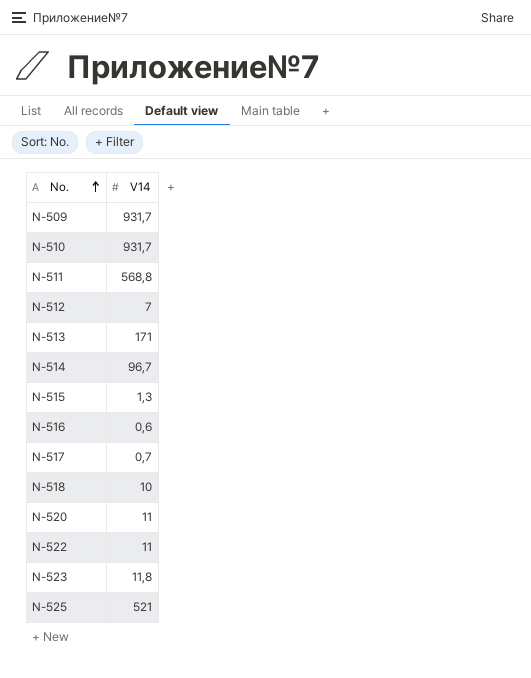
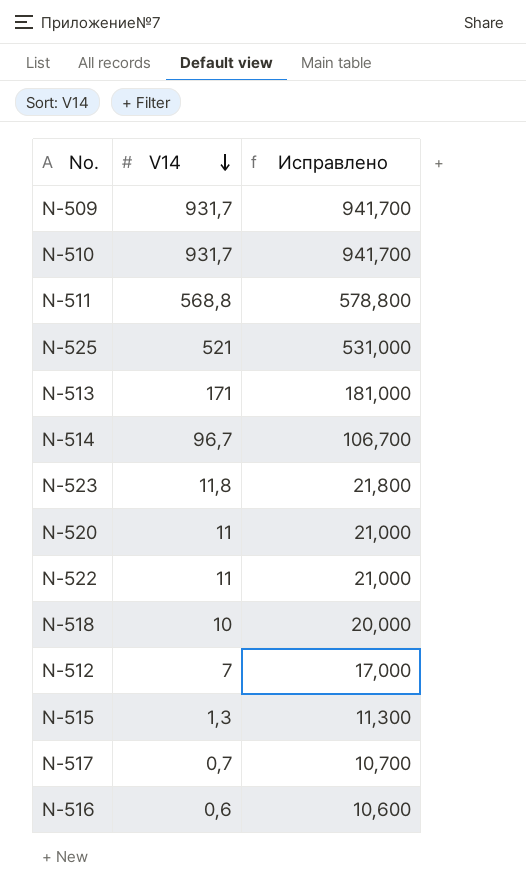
row order: No. ascending -> V14 descending
column Исправлено | formula: none -> [V14] + 10

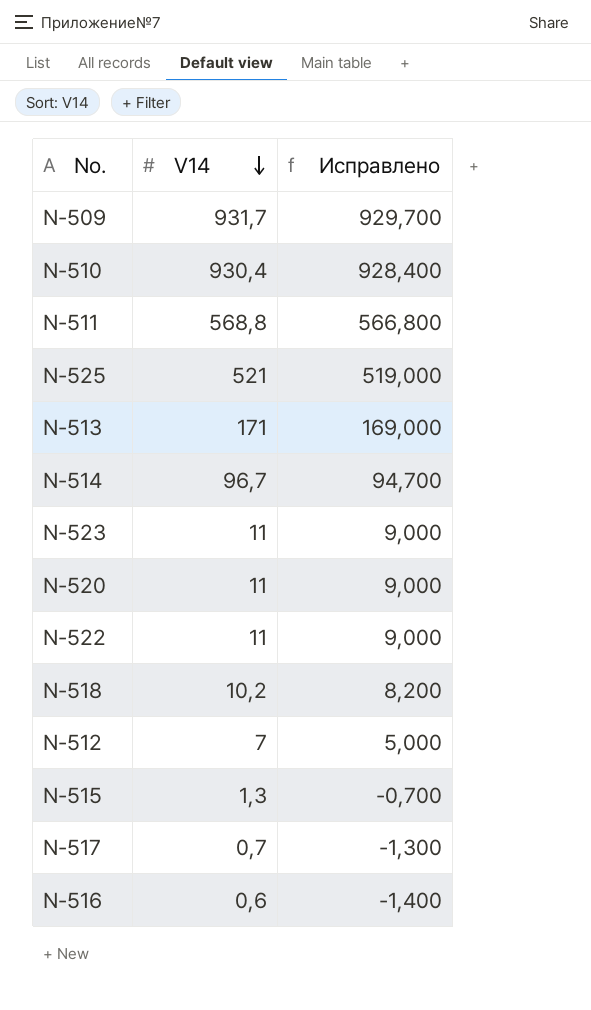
column Исправлено | formula: [V14] + 10 -> [V14] - 2
N-510 | V14: 931,7 -> 930,4
N-523 | V14: 11,8 -> 11
N-518 | V14: 10 -> 10,2

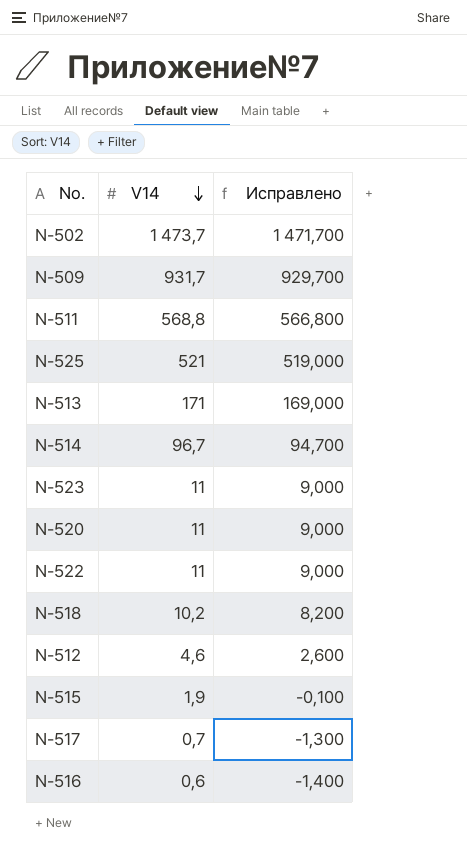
row N-510: 930,4 | 928,400 -> none
row N-502: none -> 1 473,7 | 1 471,700
N-512 | V14: 7 -> 4,6
N-512 | Исправлено: 5,000 -> 2,600
N-515 | V14: 1,3 -> 1,9
N-515 | Исправлено: -0,700 -> -0,100

